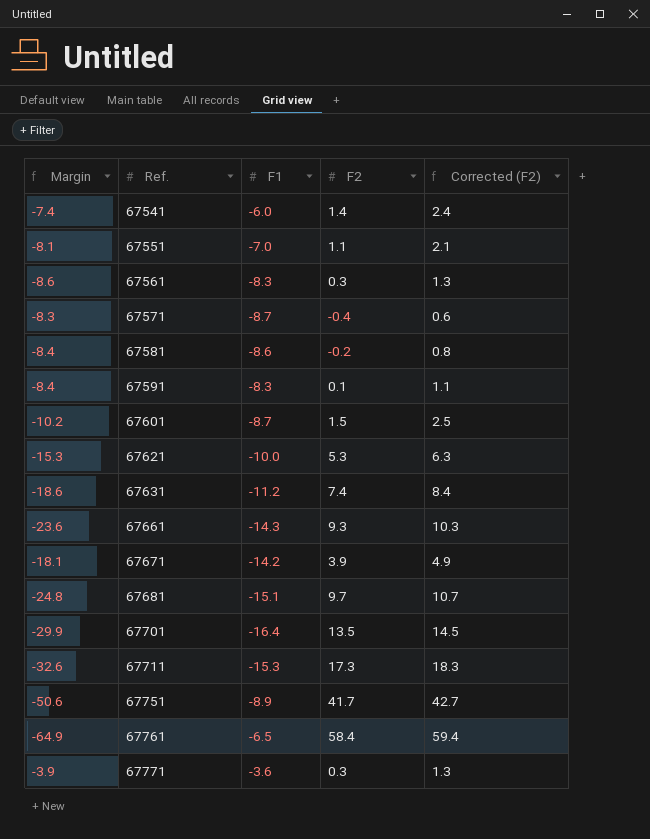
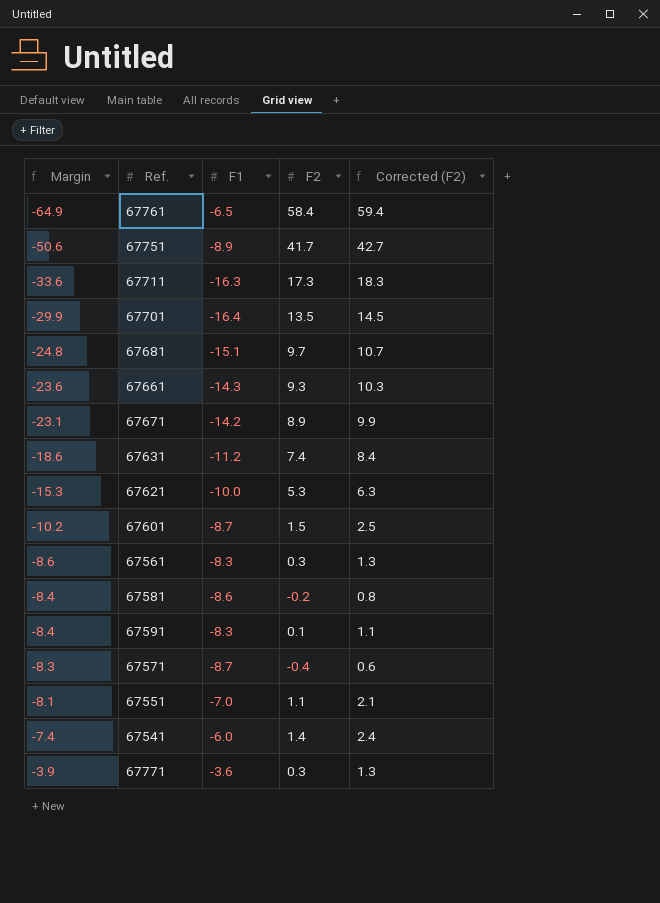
row order: Ref. ascending -> Margin ascending
67711 | Margin: -32.6 -> -33.6
67711 | F1: -15.3 -> -16.3
67671 | Margin: -18.1 -> -23.1
67671 | F2: 3.9 -> 8.9
67671 | Corrected (F2): 4.9 -> 9.9

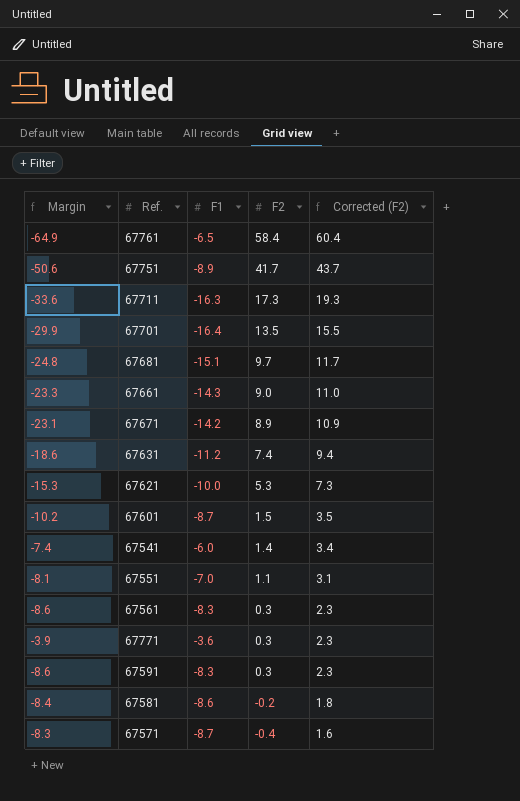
row order: Margin ascending -> F2 descending
column Corrected (F2) | formula: [F2] + 1 -> [F2] + 2
67661 | Margin: -23.6 -> -23.3
67661 | F2: 9.3 -> 9.0
67591 | Margin: -8.4 -> -8.6
67591 | F2: 0.1 -> 0.3

